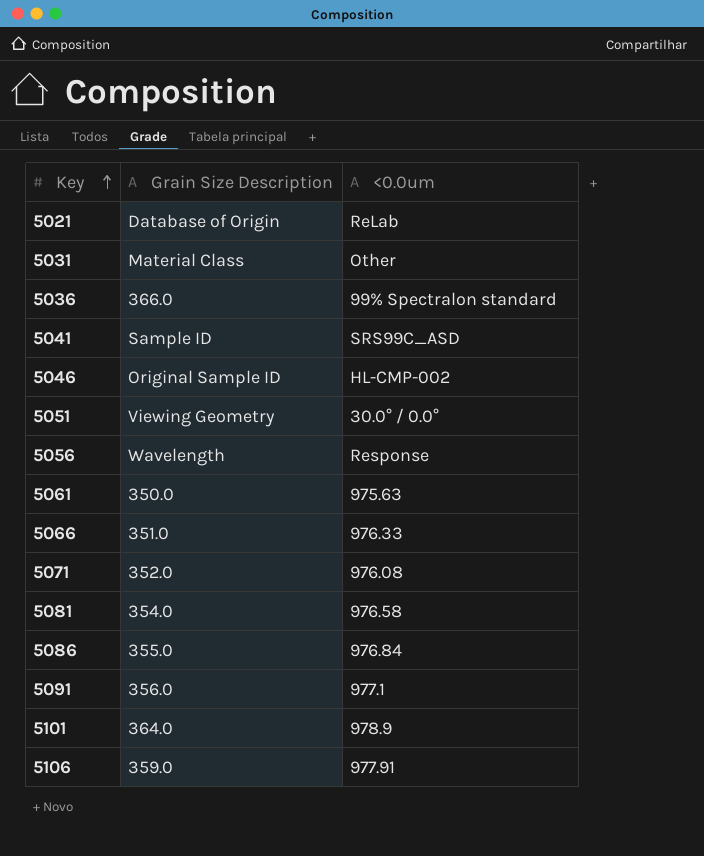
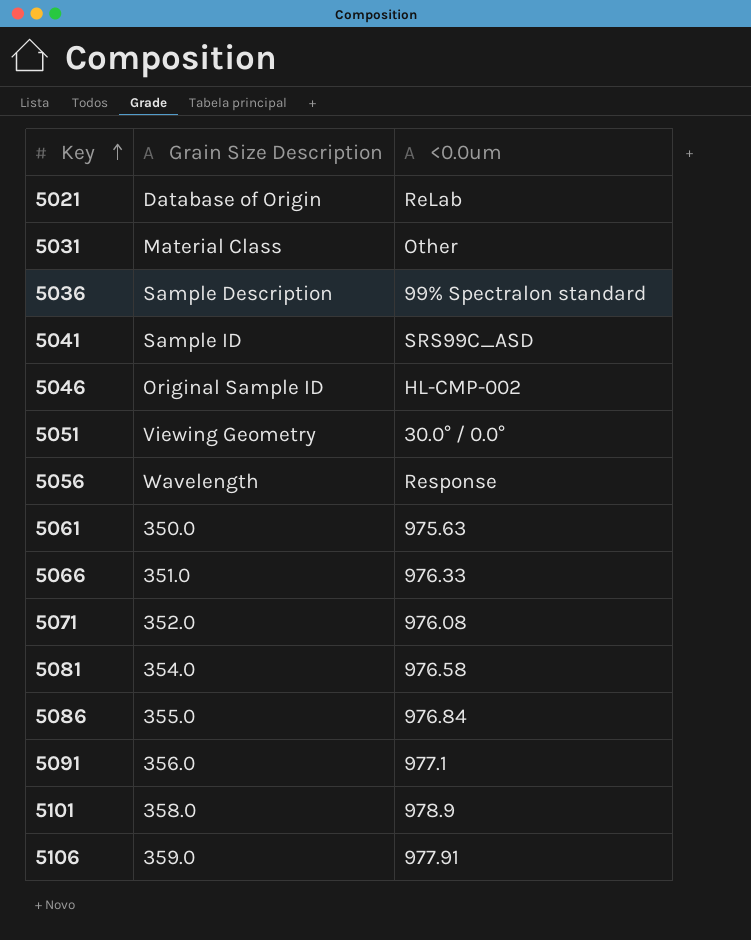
5036 | Grain Size Description: 366.0 -> Sample Description
5101 | Grain Size Description: 364.0 -> 358.0

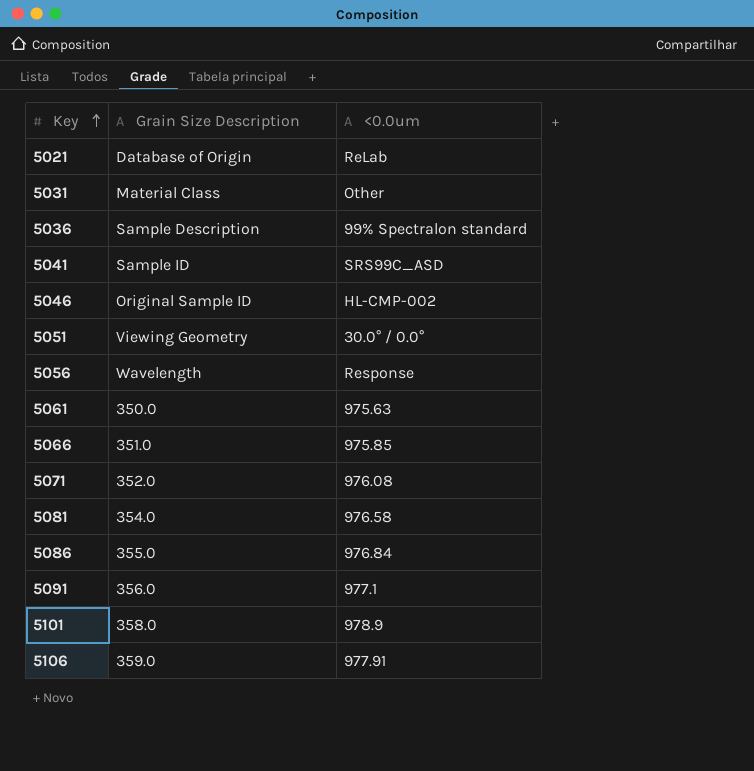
5066 | <0.0um: 976.33 -> 975.85

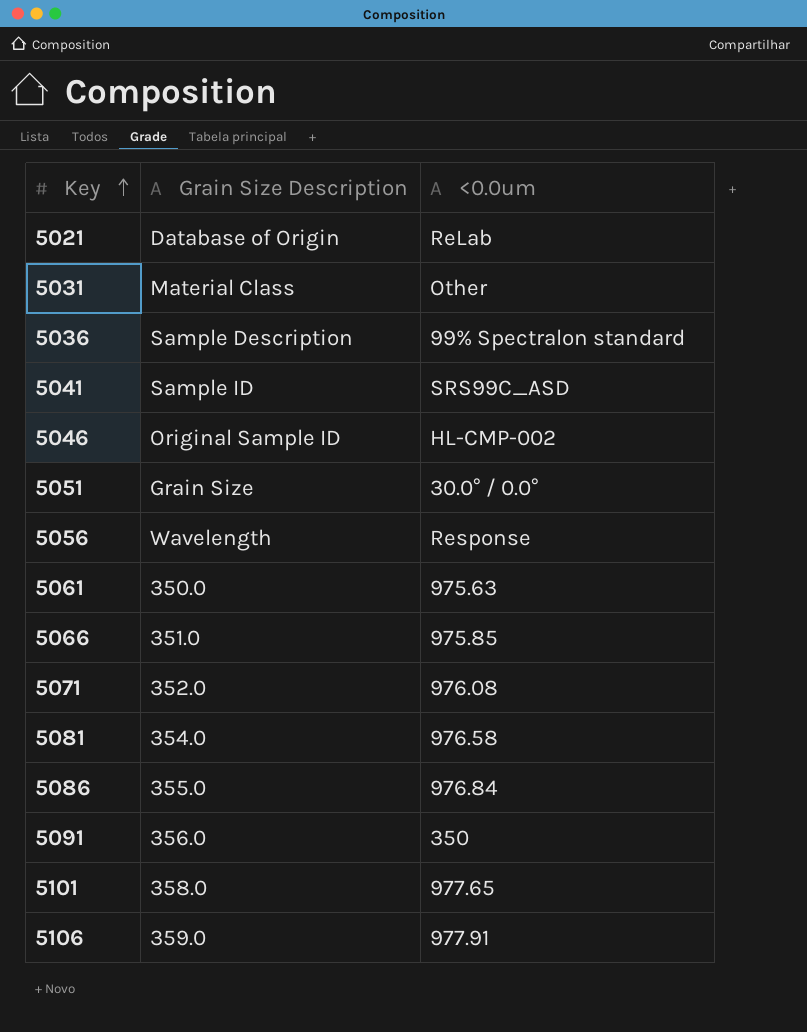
5051 | Grain Size Description: Viewing Geometry -> Grain Size
5091 | <0.0um: 977.1 -> 350
5101 | <0.0um: 978.9 -> 977.65

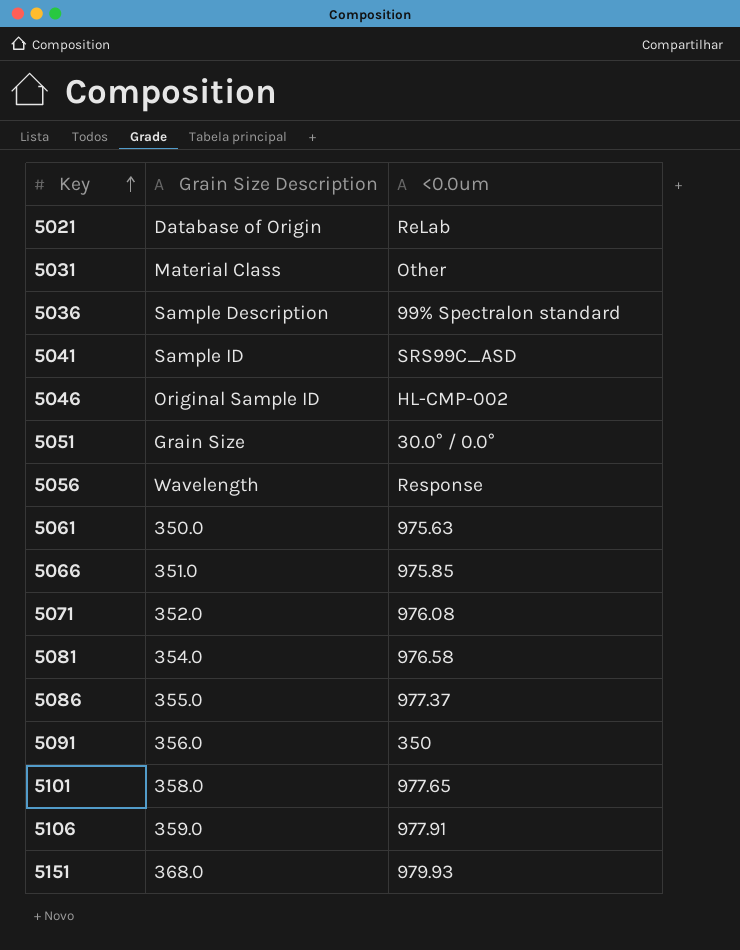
5086 | <0.0um: 976.84 -> 977.37
row 5151: none -> 368.0 | 979.93

